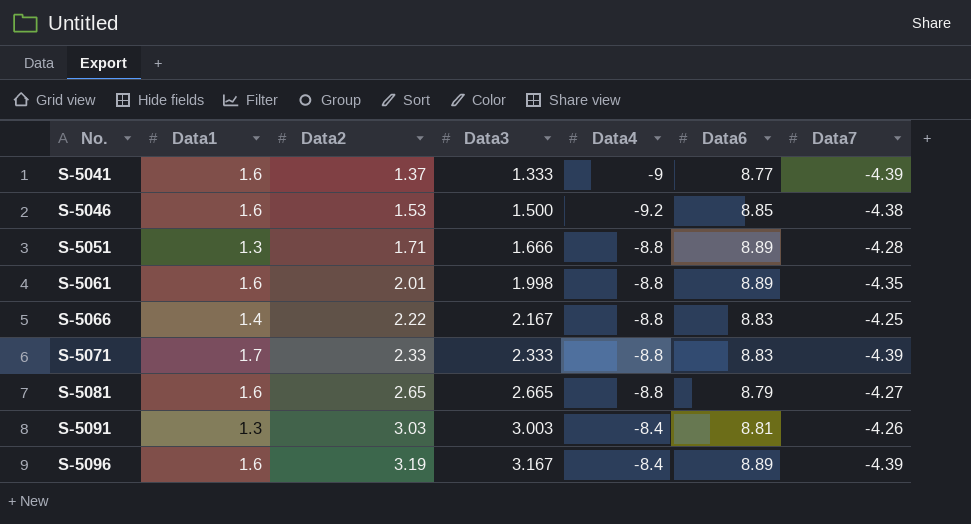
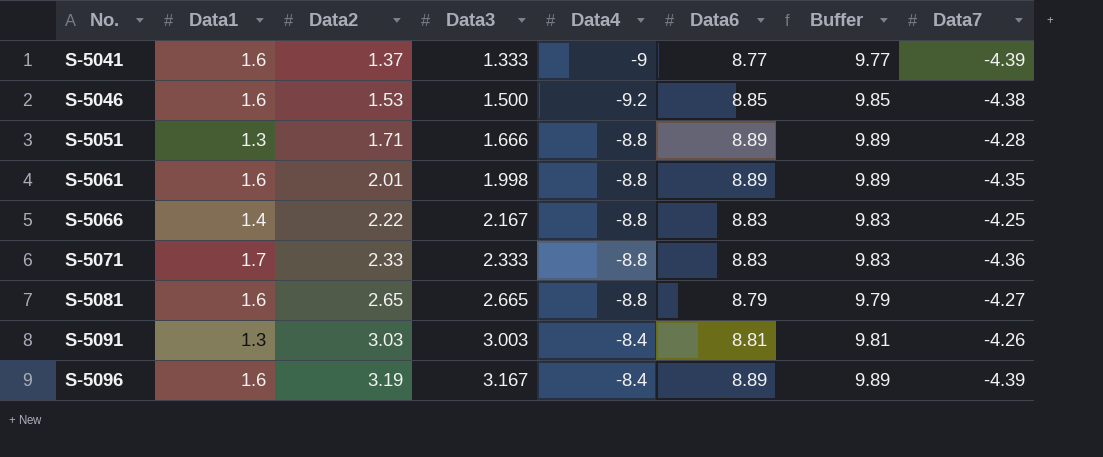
column Buffer | formula: none -> [Data6] + 1
S-5071 | Data7: -4.39 -> -4.36

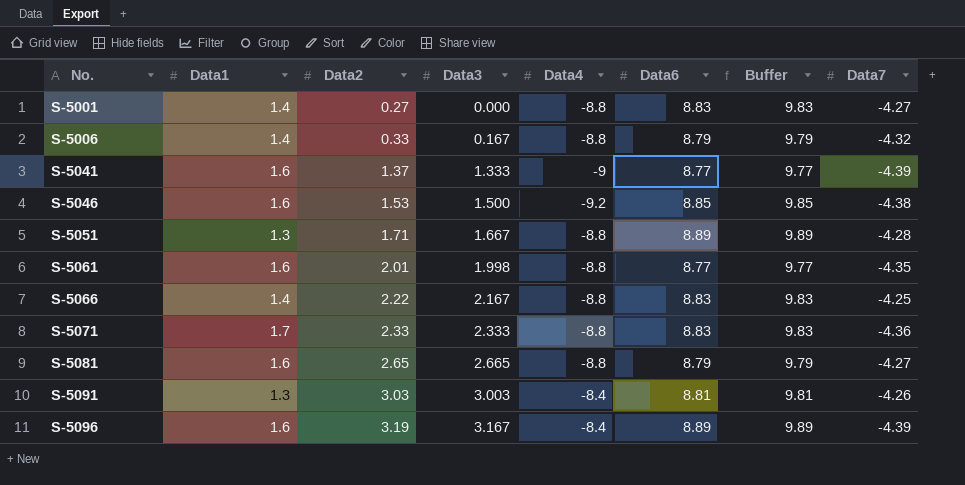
row S-5001: none -> 1.4 | 0.27 | 0.000 | -8.8 | 8.83 | 9.83 | -4.27
row S-5006: none -> 1.4 | 0.33 | 0.167 | -8.8 | 8.79 | 9.79 | -4.32
S-5051 | Data3: 1.666 -> 1.667
S-5061 | Data6: 8.89 -> 8.77
S-5061 | Buffer: 9.89 -> 9.77

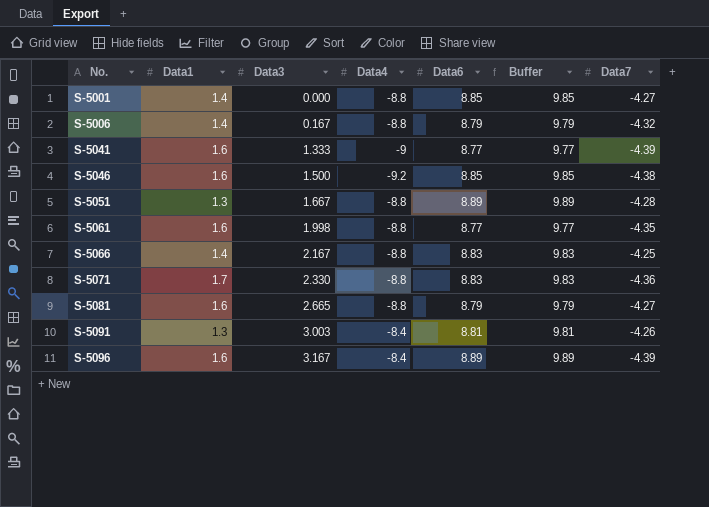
column Data2 | position: 3 -> none
S-5001 | Data6: 8.83 -> 8.85
S-5001 | Buffer: 9.83 -> 9.85
S-5071 | Data3: 2.333 -> 2.330

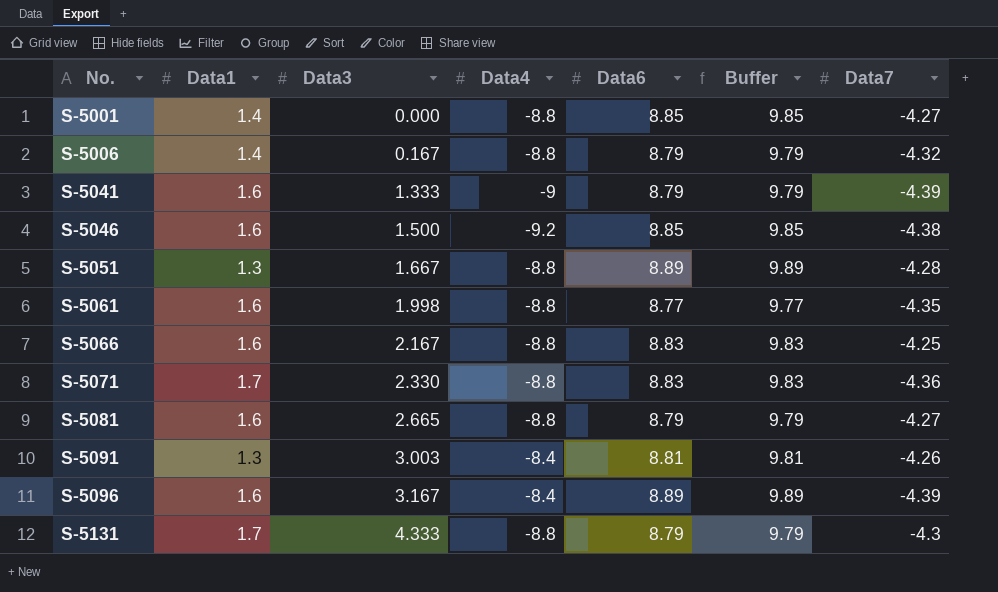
S-5041 | Data6: 8.77 -> 8.79
S-5041 | Buffer: 9.77 -> 9.79
S-5066 | Data1: 1.4 -> 1.6
row S-5131: none -> 1.7 | 4.333 | -8.8 | 8.79 | 9.79 | -4.3

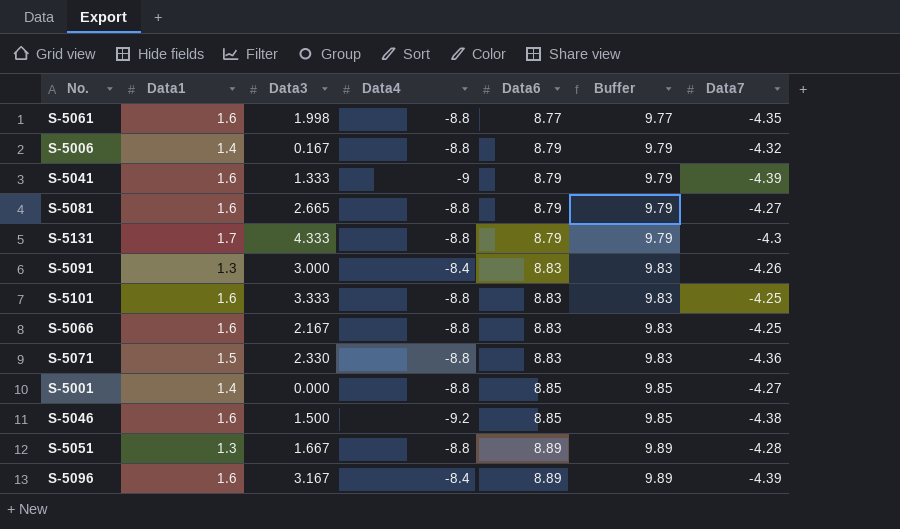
row order: No. ascending -> Data6 ascending
S-5091 | Data3: 3.003 -> 3.000
S-5091 | Data6: 8.81 -> 8.83
S-5091 | Buffer: 9.81 -> 9.83
row S-5101: none -> 1.6 | 3.333 | -8.8 | 8.83 | 9.83 | -4.25
S-5071 | Data1: 1.7 -> 1.5

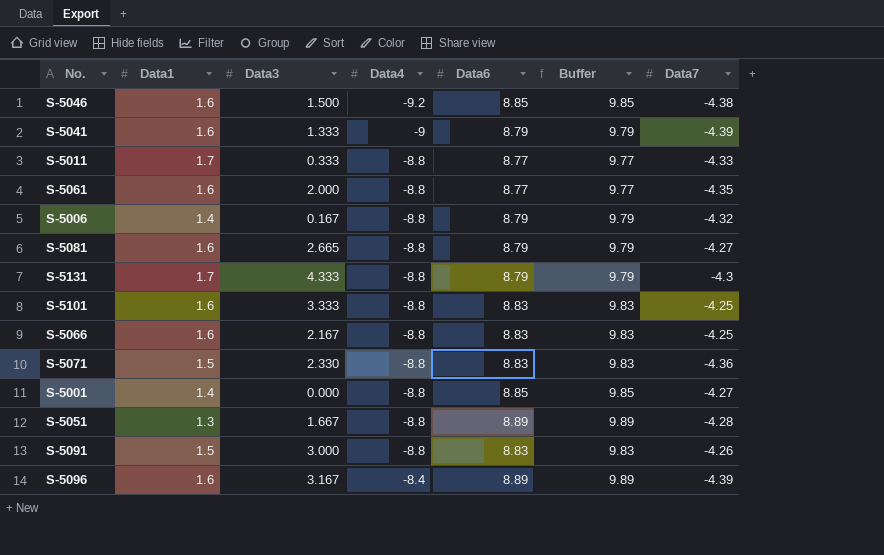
row order: Data6 ascending -> Data4 ascending
row S-5011: none -> 1.7 | 0.333 | -8.8 | 8.77 | 9.77 | -4.33
S-5061 | Data3: 1.998 -> 2.000
S-5091 | Data1: 1.3 -> 1.5
S-5091 | Data4: -8.4 -> -8.8

